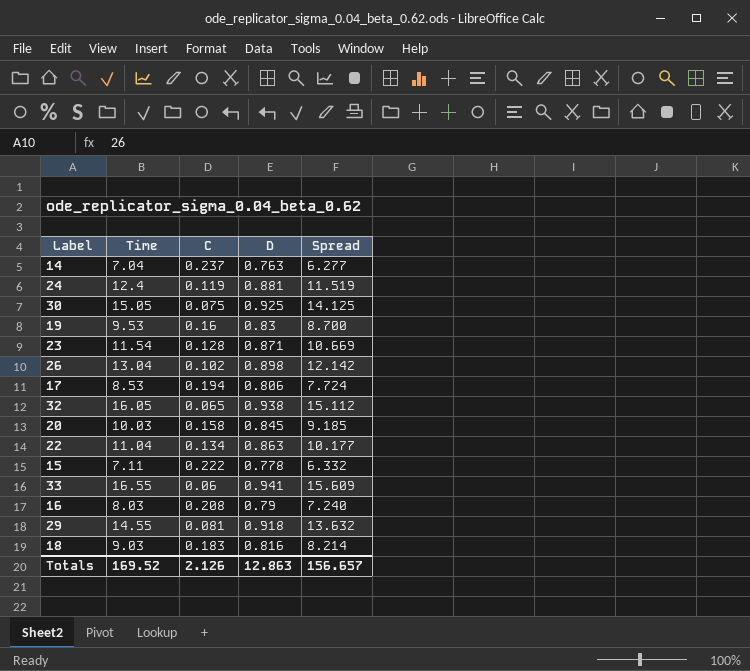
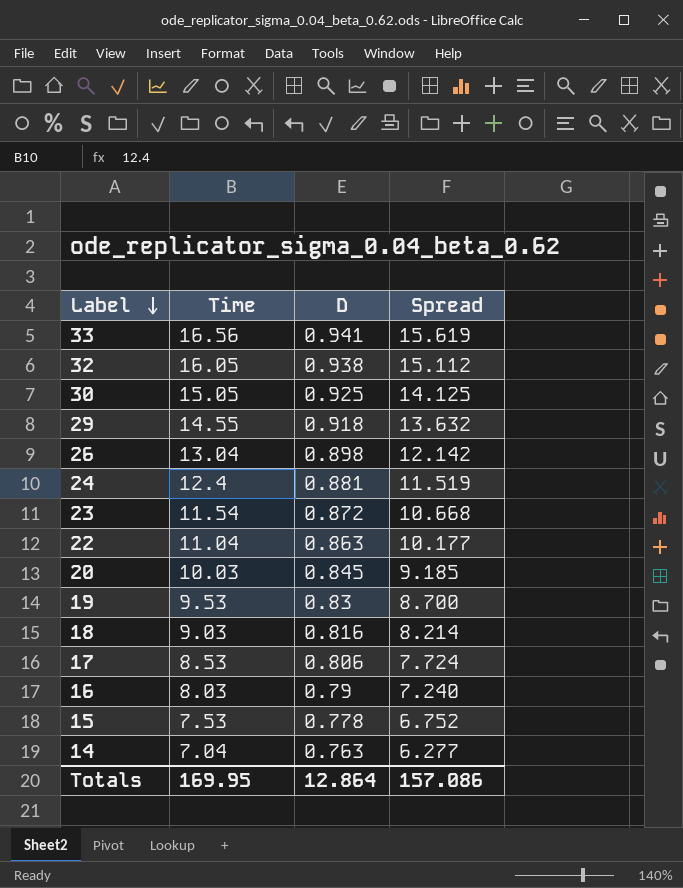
row order: none -> Label descending
column C | position: 3 -> none
33 | Time: 16.55 -> 16.56
33 | Spread: 15.609 -> 15.619
23 | D: 0.871 -> 0.872
23 | Spread: 10.669 -> 10.668
15 | Time: 7.11 -> 7.53
15 | Spread: 6.332 -> 6.752
Totals | Time: 169.52 -> 169.95
Totals | D: 12.863 -> 12.864
Totals | Spread: 156.657 -> 157.086

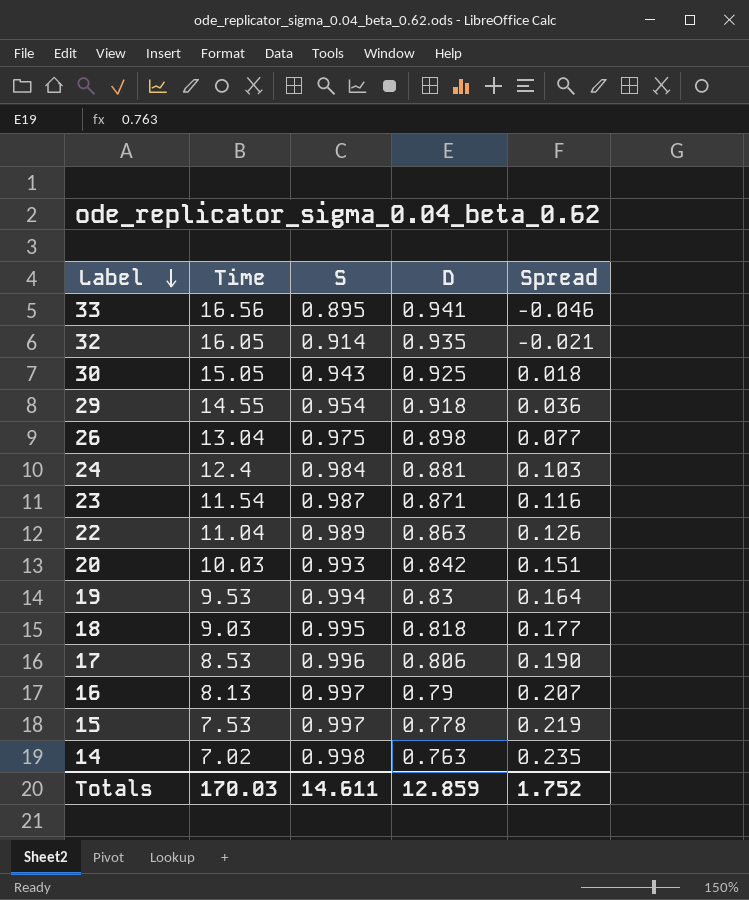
column S | position: none -> 3
column Spread | formula: [Time] - [D] -> [S] - [D]
32 | D: 0.938 -> 0.935
23 | D: 0.872 -> 0.871
20 | D: 0.845 -> 0.842
18 | D: 0.816 -> 0.818
16 | Time: 8.03 -> 8.13
14 | Time: 7.04 -> 7.02
Totals | Time: 169.95 -> 170.03
Totals | D: 12.864 -> 12.859
Totals | Spread: 157.086 -> 1.752

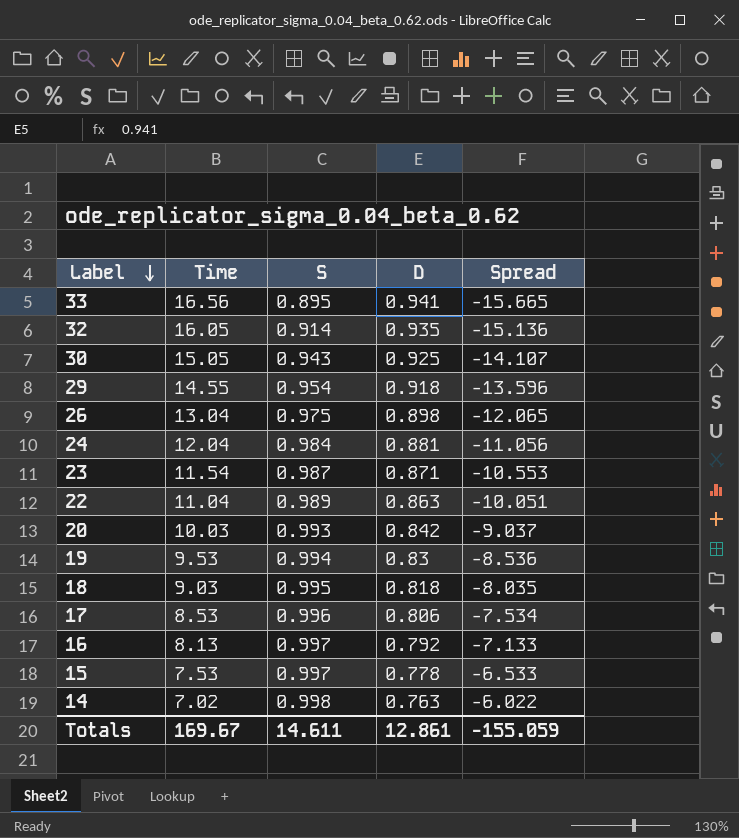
column Spread | formula: [S] - [D] -> [S] - [Time]
24 | Time: 12.4 -> 12.04
16 | D: 0.79 -> 0.792
Totals | Time: 170.03 -> 169.67
Totals | D: 12.859 -> 12.861
Totals | Spread: 1.752 -> -155.059

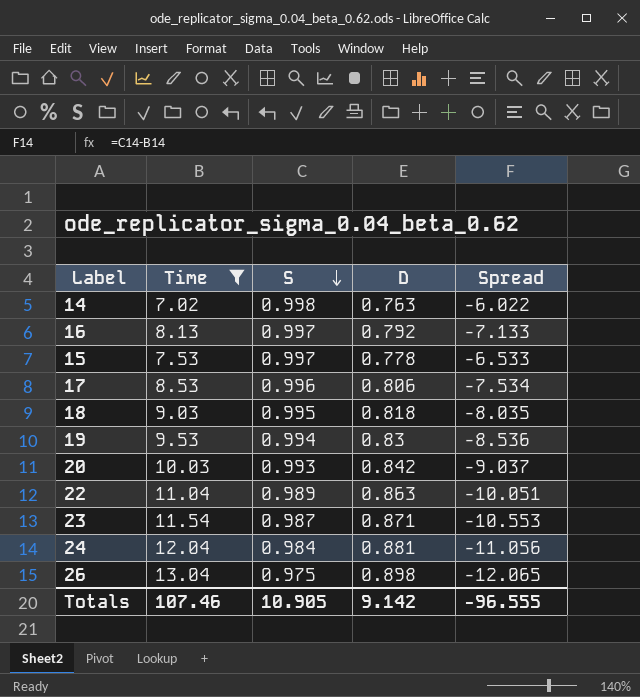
filter: none -> Time <= 13.04
row order: Label descending -> S descending
Totals | Time: 169.67 -> 107.46
Totals | S: 14.611 -> 10.905
Totals | D: 12.861 -> 9.142
Totals | Spread: -155.059 -> -96.555

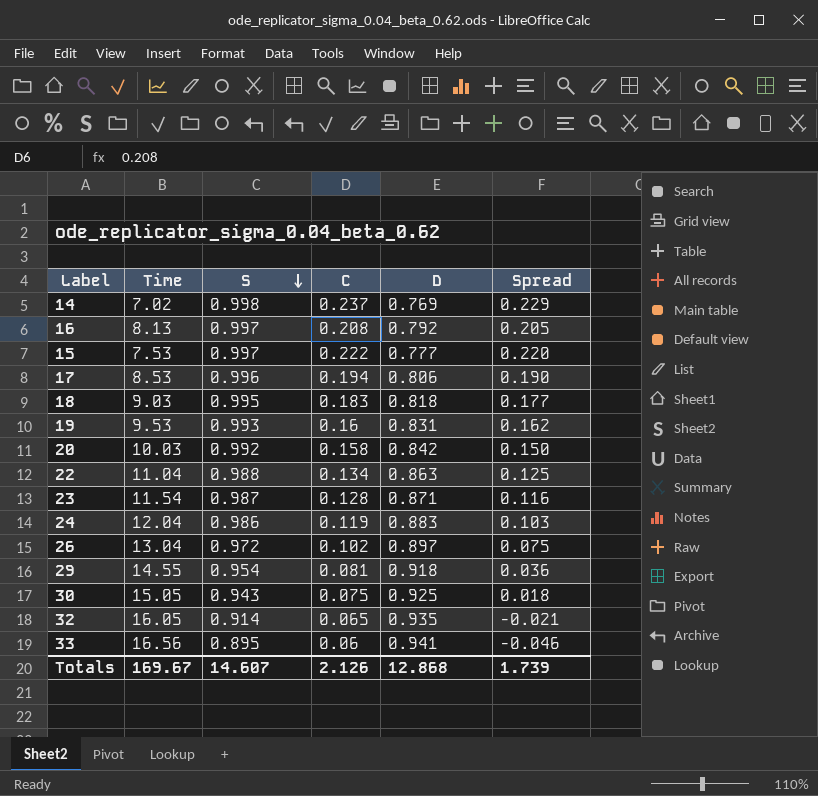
filter: Time <= 13.04 -> none
column C | position: none -> 4
column Spread | formula: [S] - [Time] -> [S] - [D]
14 | D: 0.763 -> 0.769
15 | D: 0.778 -> 0.777
19 | S: 0.994 -> 0.993
19 | D: 0.83 -> 0.831
20 | S: 0.993 -> 0.992
22 | S: 0.989 -> 0.988
24 | S: 0.984 -> 0.986
24 | D: 0.881 -> 0.883
26 | S: 0.975 -> 0.972
26 | D: 0.898 -> 0.897
Totals | Time: 107.46 -> 169.67
Totals | S: 10.905 -> 14.607
Totals | D: 9.142 -> 12.868
Totals | Spread: -96.555 -> 1.739

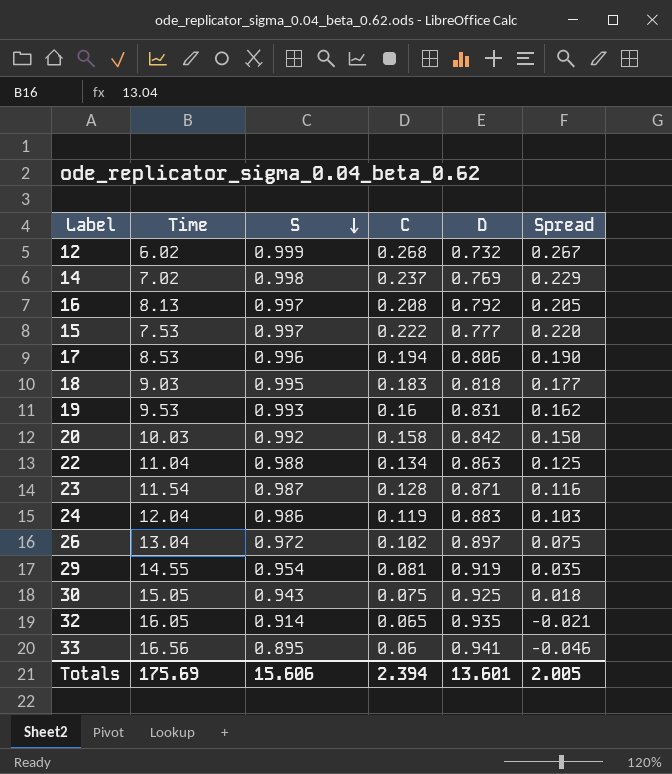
row 12: none -> 6.02 | 0.999 | 0.268 | 0.732 | 0.267
29 | D: 0.918 -> 0.919
29 | Spread: 0.036 -> 0.035
Totals | Time: 169.67 -> 175.69
Totals | S: 14.607 -> 15.606
Totals | C: 2.126 -> 2.394
Totals | D: 12.868 -> 13.601
Totals | Spread: 1.739 -> 2.005

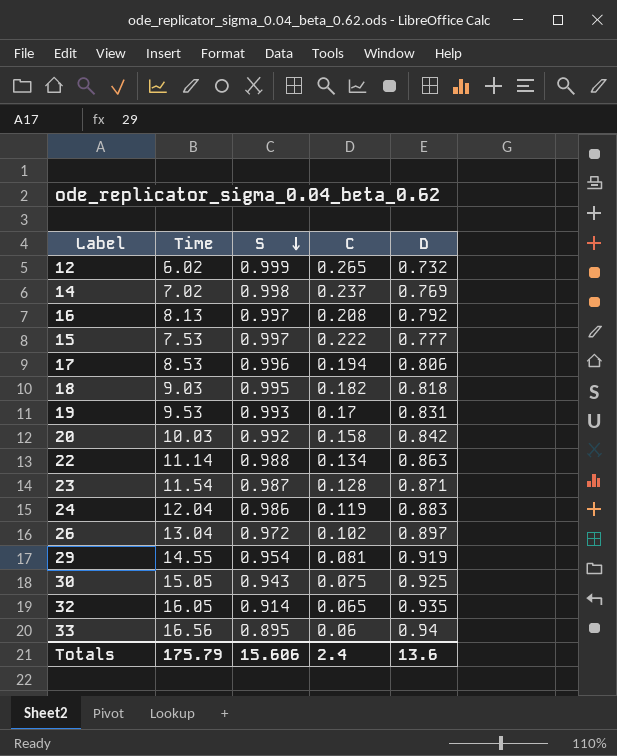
column Spread | formula: [S] - [D] -> none
12 | C: 0.268 -> 0.265
18 | C: 0.183 -> 0.182
19 | C: 0.16 -> 0.17
22 | Time: 11.04 -> 11.14
33 | D: 0.941 -> 0.94
Totals | Time: 175.69 -> 175.79
Totals | C: 2.394 -> 2.4
Totals | D: 13.601 -> 13.6

